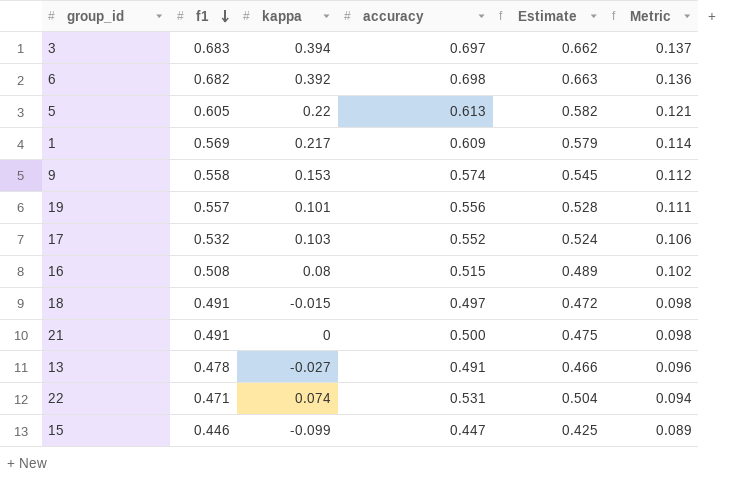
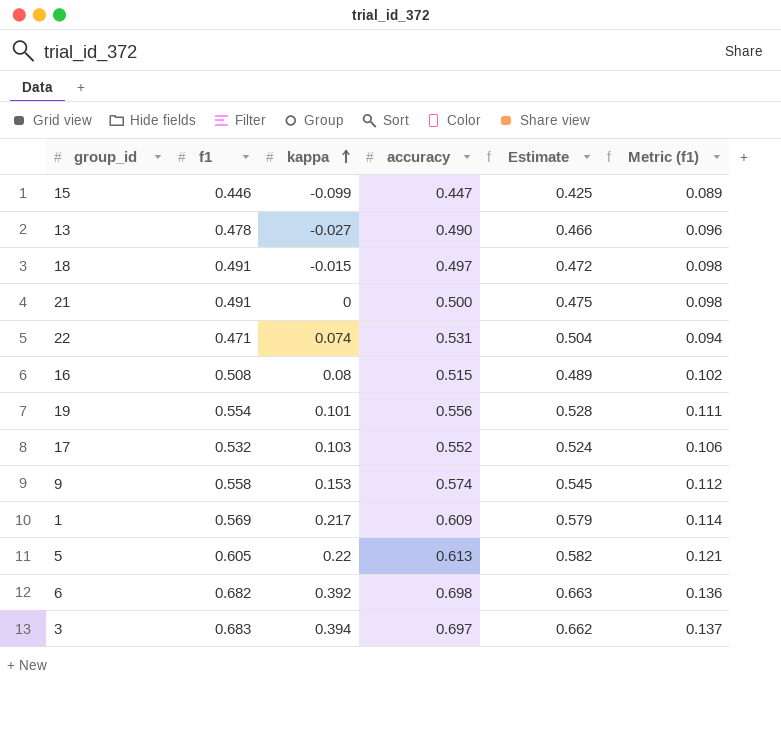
row order: f1 descending -> kappa ascending
column name: Metric -> Metric (f1)
13 | accuracy: 0.491 -> 0.490
19 | f1: 0.557 -> 0.554

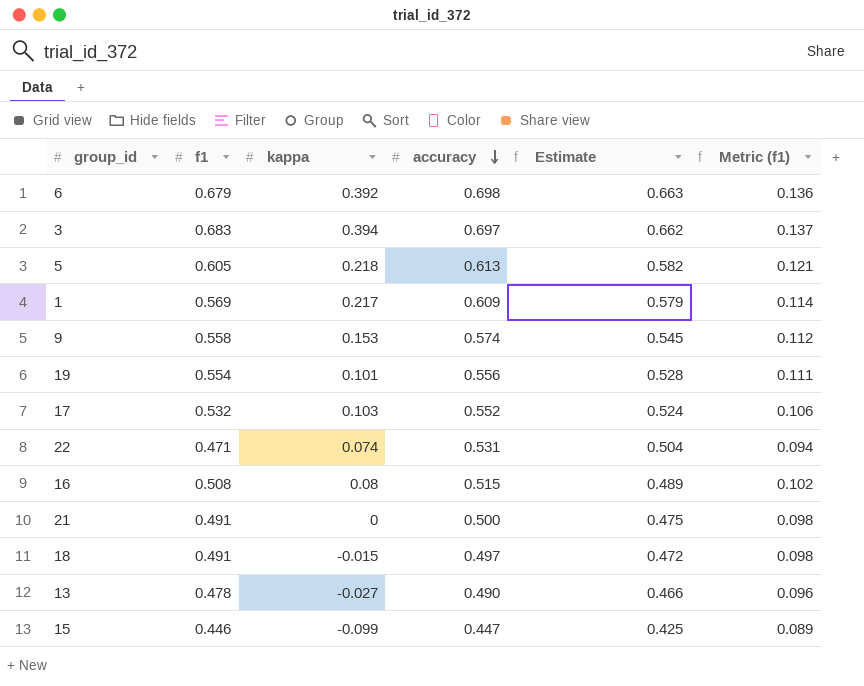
row order: kappa ascending -> accuracy descending
6 | f1: 0.682 -> 0.679
5 | kappa: 0.22 -> 0.218

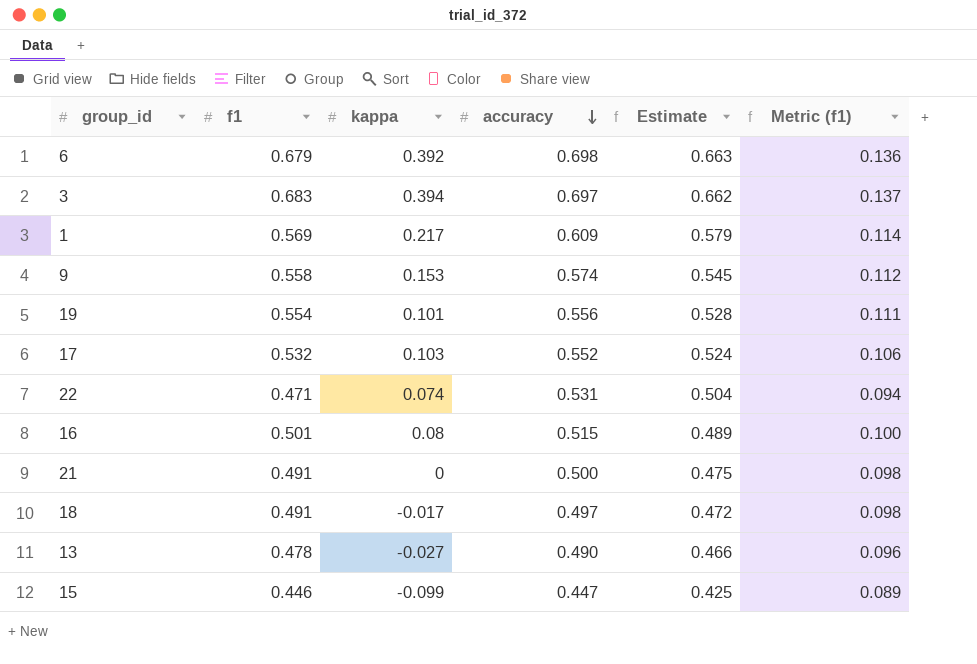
row 5: 0.605 | 0.218 | 0.613 | 0.582 | 0.121 -> none
16 | f1: 0.508 -> 0.501
16 | Metric (f1): 0.102 -> 0.100
18 | kappa: -0.015 -> -0.017

